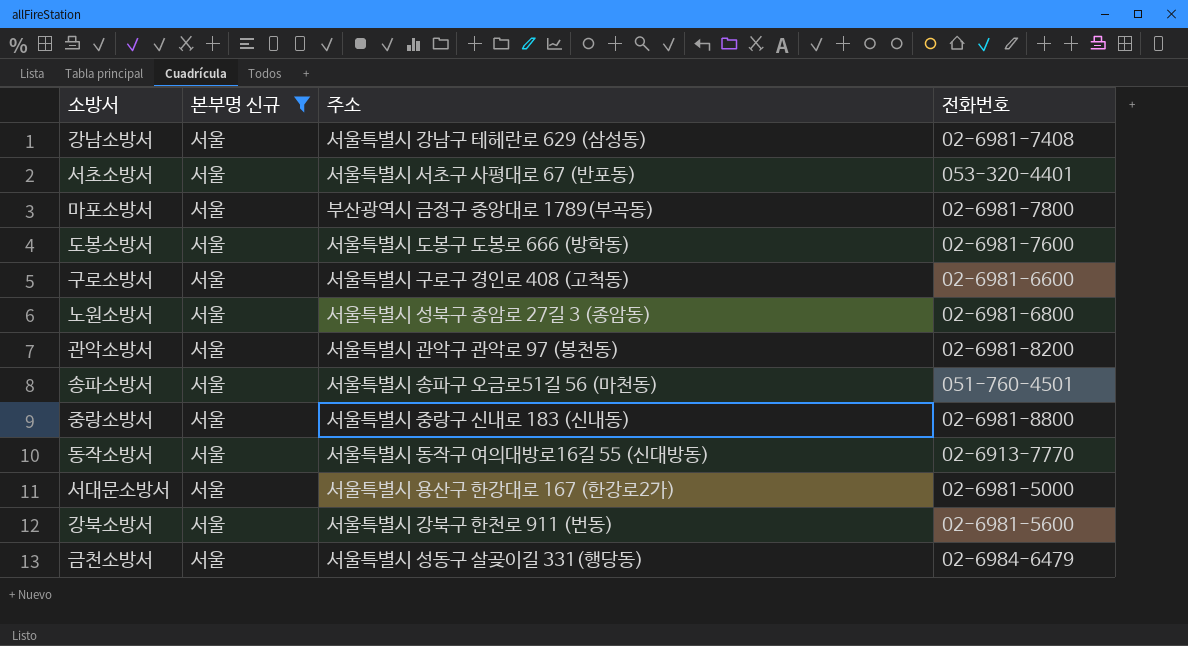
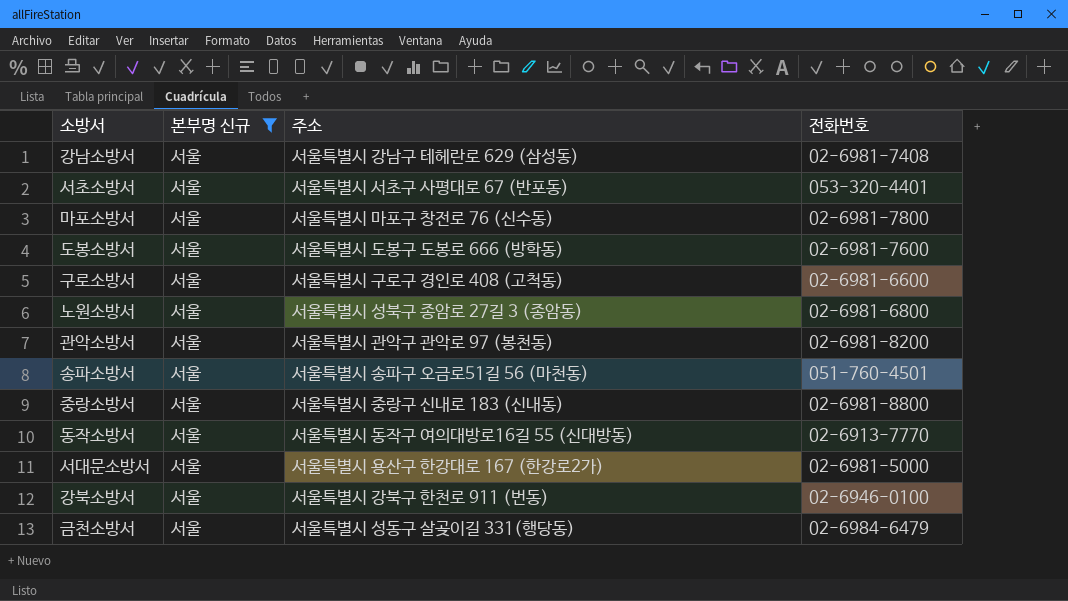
마포소방서 | 주소: 부산광역시 금정구 중앙대로 1789(부곡동) -> 서울특별시 마포구 창전로 76 (신수동)
강북소방서 | 전화번호: 02-6981-5600 -> 02-6946-0100

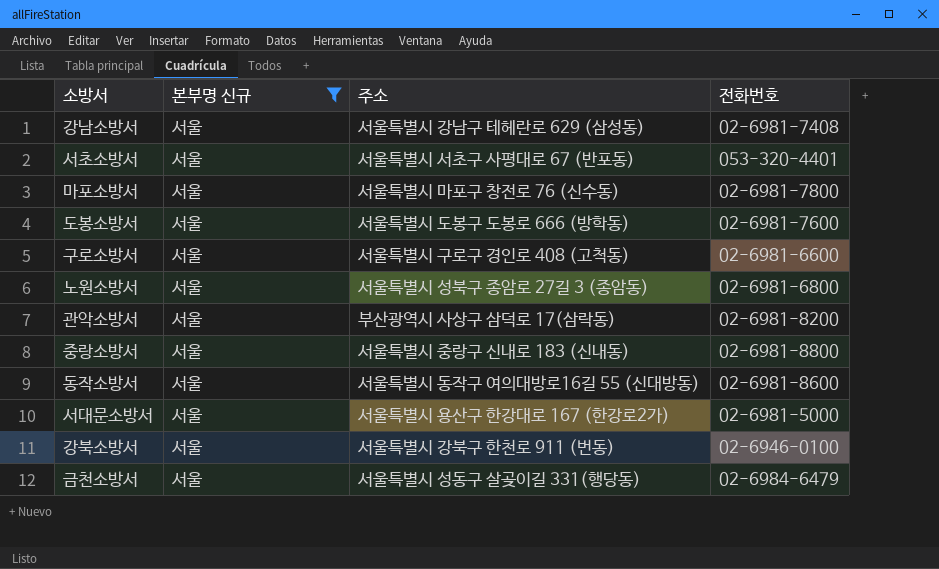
row 송파소방서: 서울 | 서울특별시 송파구 오금로51길 56 (마천동) | 051-760-4501 -> none
관악소방서 | 주소: 서울특별시 관악구 관악로 97 (봉천동) -> 부산광역시 사상구 삼덕로 17(삼락동)
동작소방서 | 전화번호: 02-6913-7770 -> 02-6981-8600

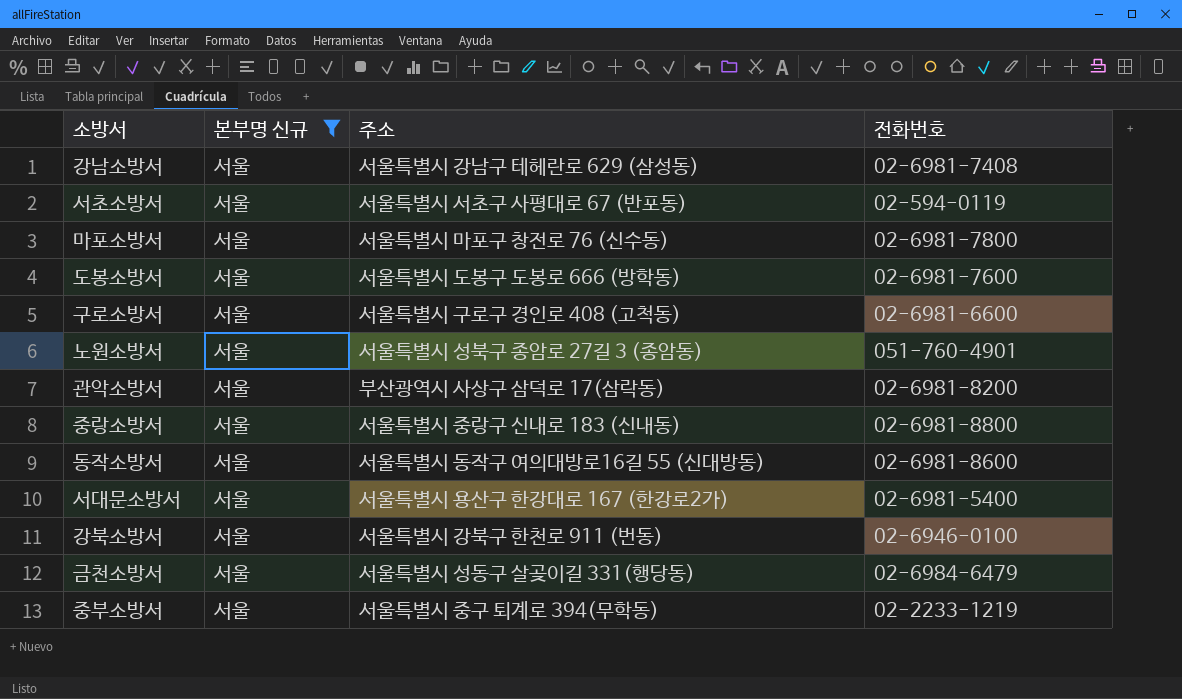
서초소방서 | 전화번호: 053-320-4401 -> 02-594-0119
노원소방서 | 전화번호: 02-6981-6800 -> 051-760-4901
서대문소방서 | 전화번호: 02-6981-5000 -> 02-6981-5400
row 중부소방서: none -> 서울 | 서울특별시 중구 퇴계로 394(무학동) | 02-2233-1219

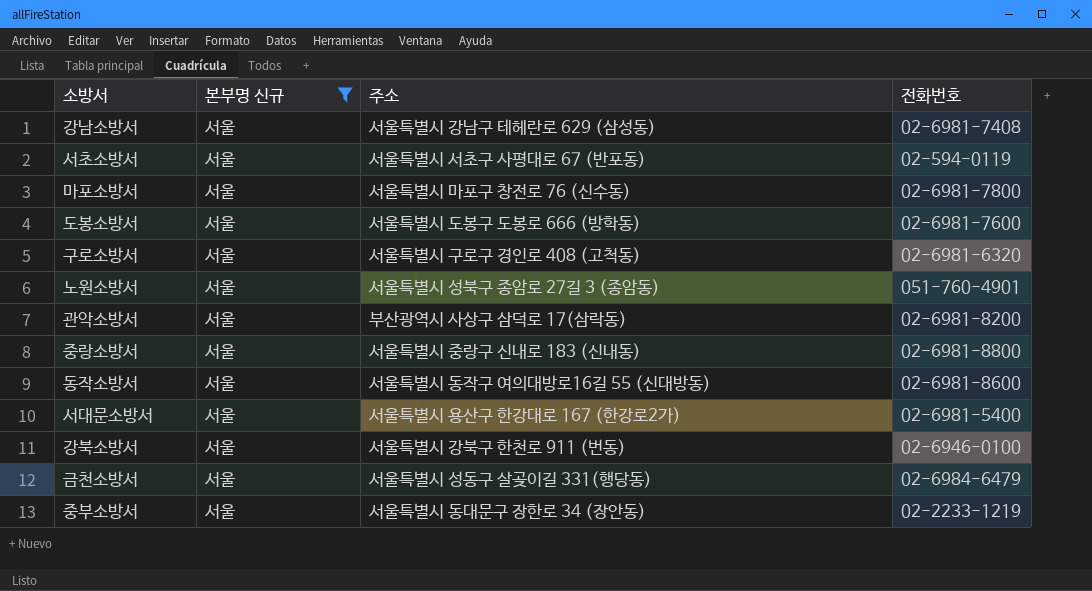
구로소방서 | 전화번호: 02-6981-6600 -> 02-6981-6320
중부소방서 | 주소: 서울특별시 중구 퇴계로 394(무학동) -> 서울특별시 동대문구 장한로 34 (장안동)

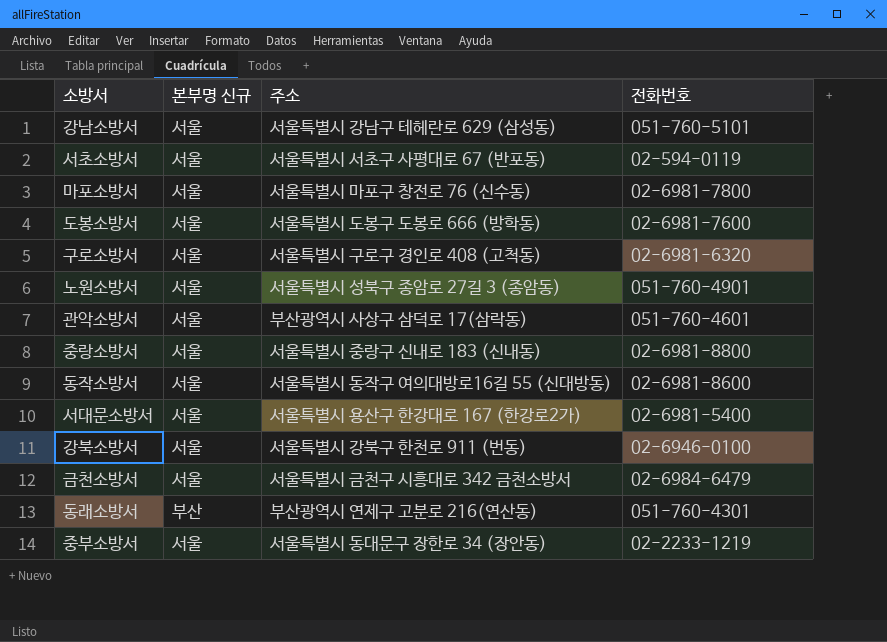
filter: 본부명 신규 = 서울 -> none
강남소방서 | 전화번호: 02-6981-7408 -> 051-760-5101
관악소방서 | 전화번호: 02-6981-8200 -> 051-760-4601
금천소방서 | 주소: 서울특별시 성동구 살곶이길 331(행당동) -> 서울특별시 금천구 시흥대로 342 금천소방서

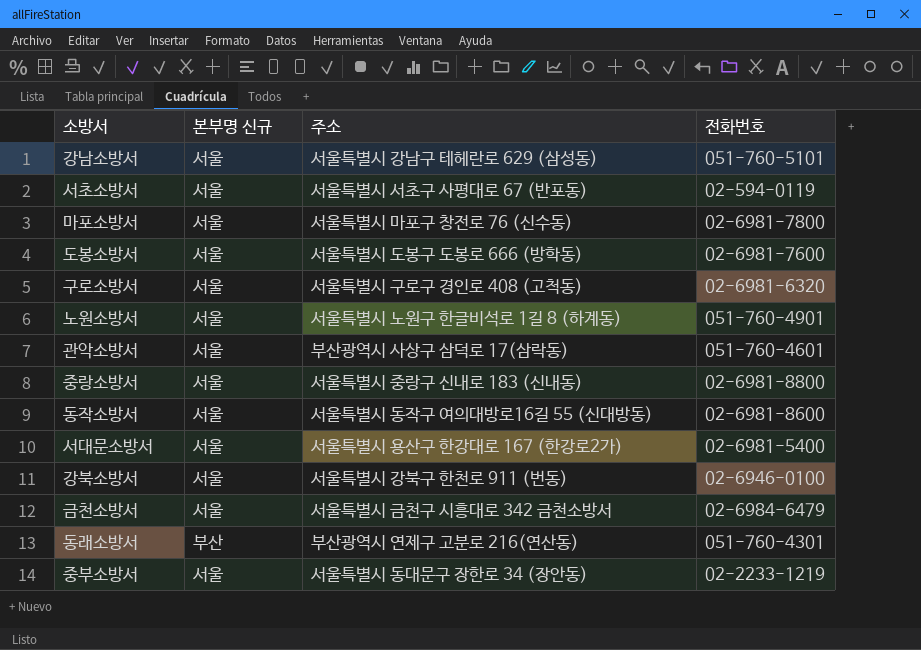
노원소방서 | 주소: 서울특별시 성북구 종암로 27길 3 (종암동) -> 서울특별시 노원구 한글비석로 1길 8 (하계동)

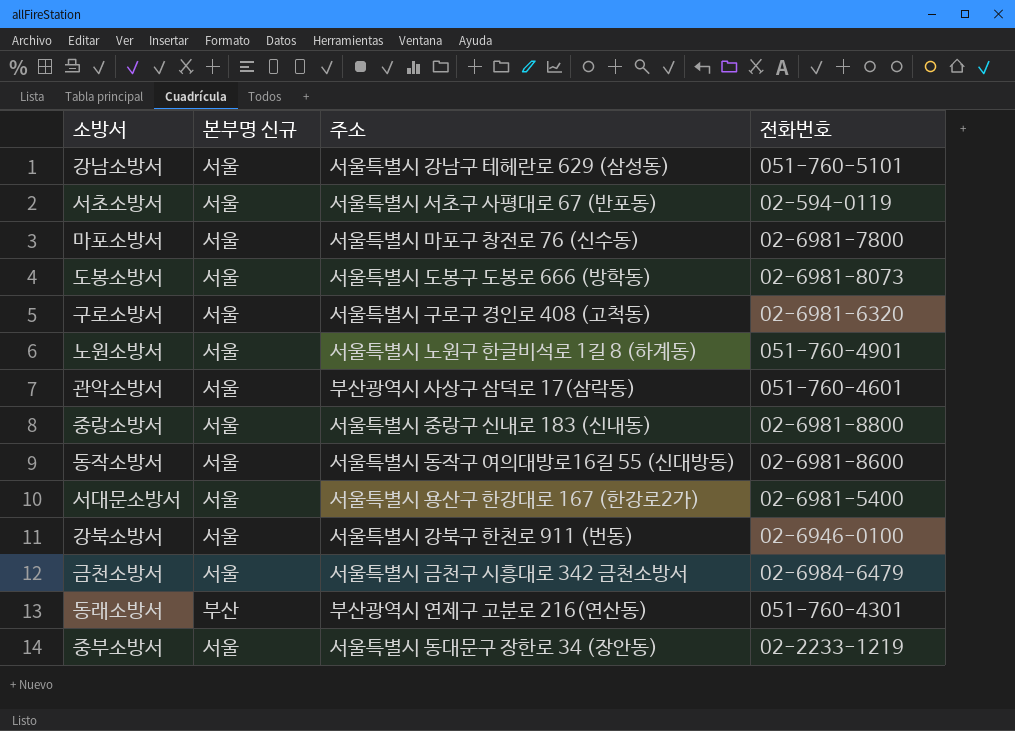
도봉소방서 | 전화번호: 02-6981-7600 -> 02-6981-8073

